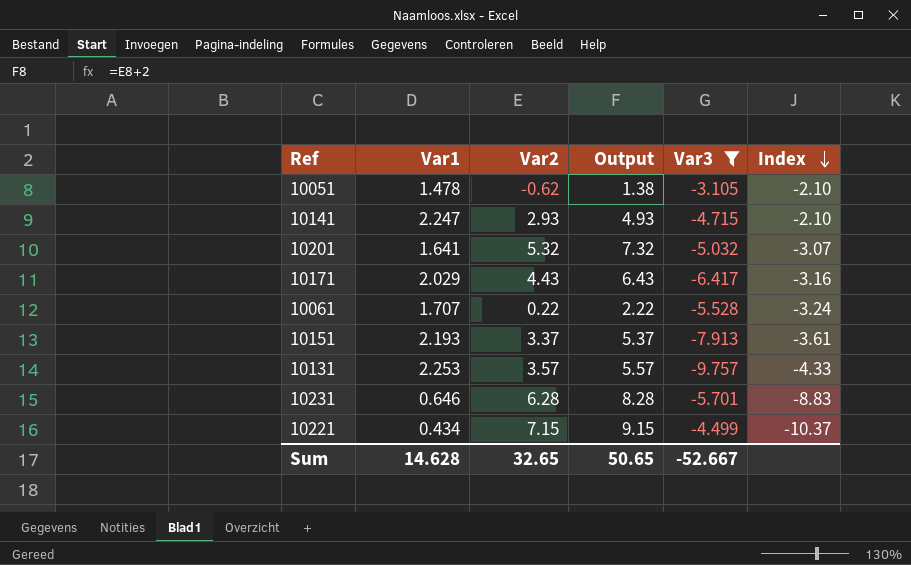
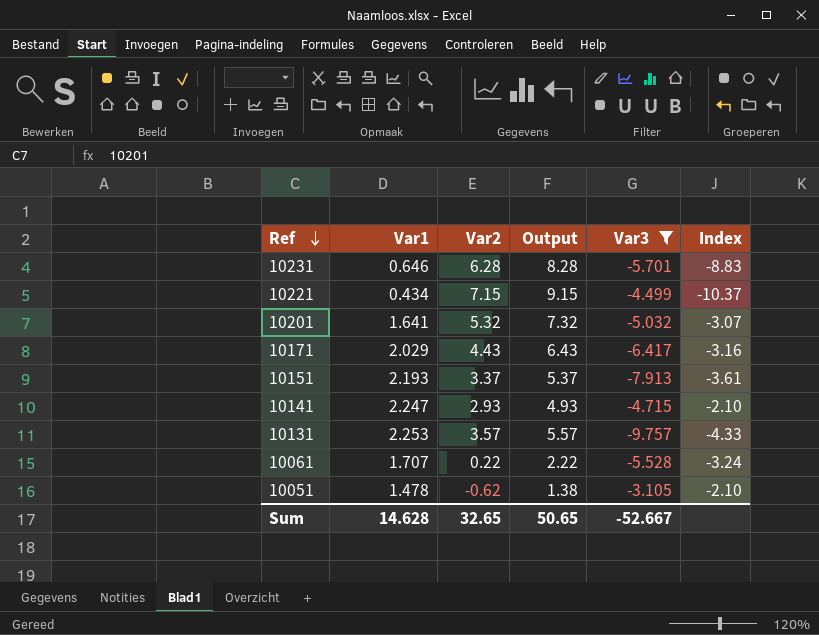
row order: Index descending -> Ref descending

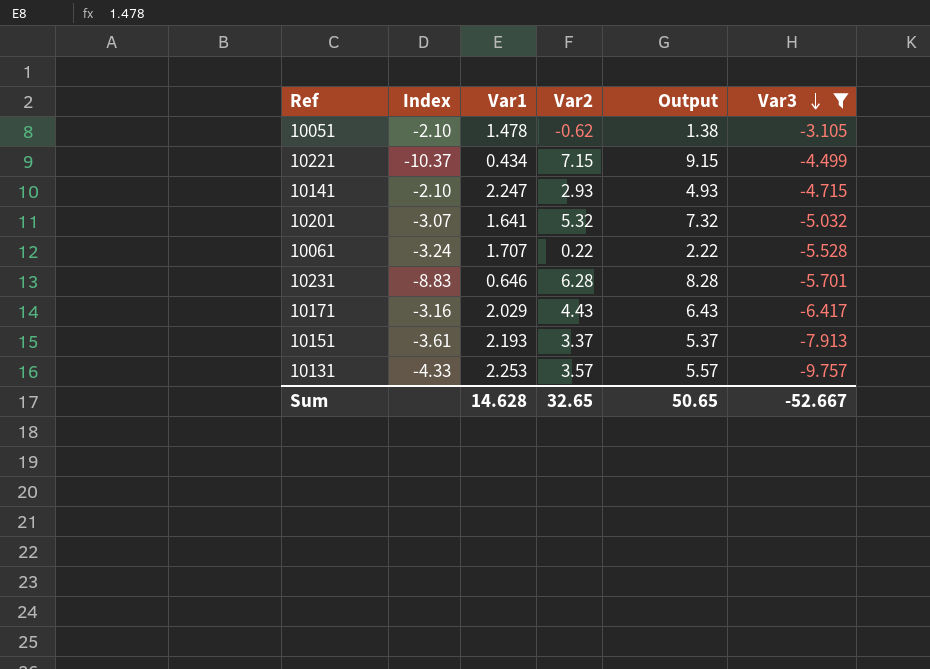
row order: Ref descending -> Var3 descending
column Index | position: 6 -> 2

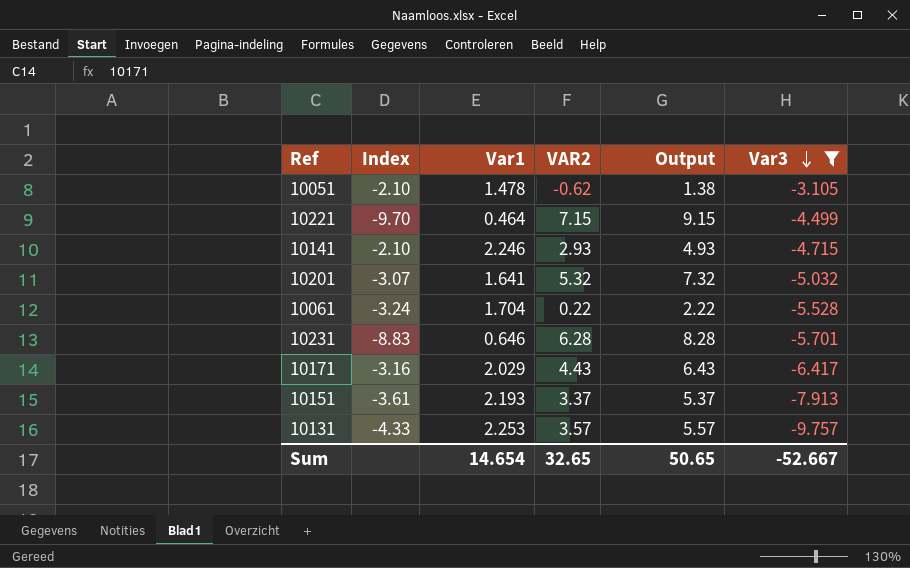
column name: Var2 -> VAR2
10221 | Index: -10.37 -> -9.70
10221 | Var1: 0.434 -> 0.464
10141 | Var1: 2.247 -> 2.246
10061 | Var1: 1.707 -> 1.704
Sum | Var1: 14.628 -> 14.654

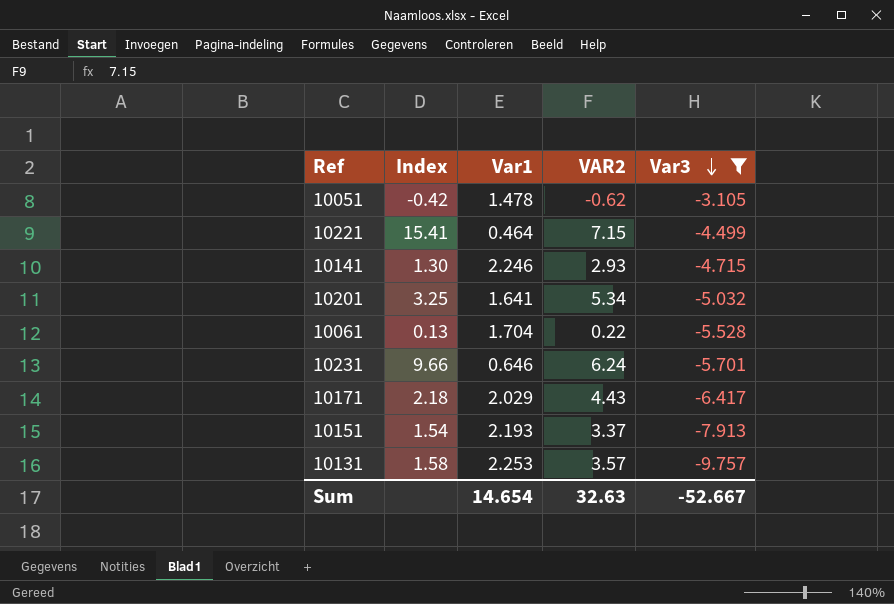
column Output | formula: [VAR2] + 2 -> none
column Index | formula: [Var3] / [Var1] -> [VAR2] / [Var1]
10201 | VAR2: 5.32 -> 5.34
10231 | VAR2: 6.28 -> 6.24
Sum | VAR2: 32.65 -> 32.63

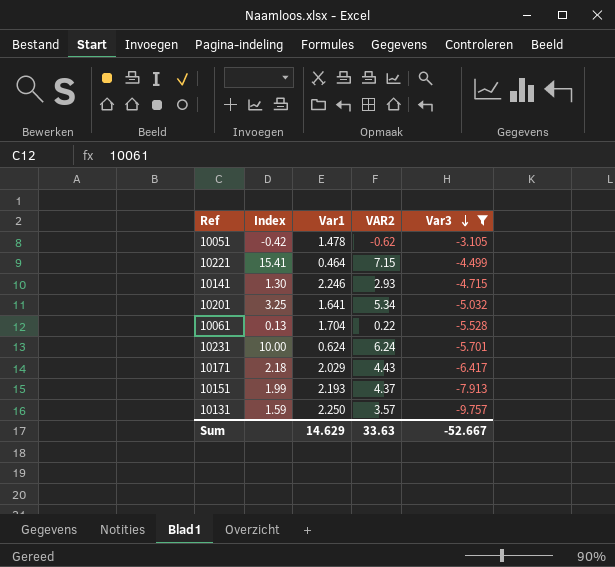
10231 | Index: 9.66 -> 10.00
10231 | Var1: 0.646 -> 0.624
10151 | Index: 1.54 -> 1.99
10151 | VAR2: 3.37 -> 4.37
10131 | Index: 1.58 -> 1.59
10131 | Var1: 2.253 -> 2.250
Sum | Var1: 14.654 -> 14.629
Sum | VAR2: 32.63 -> 33.63

